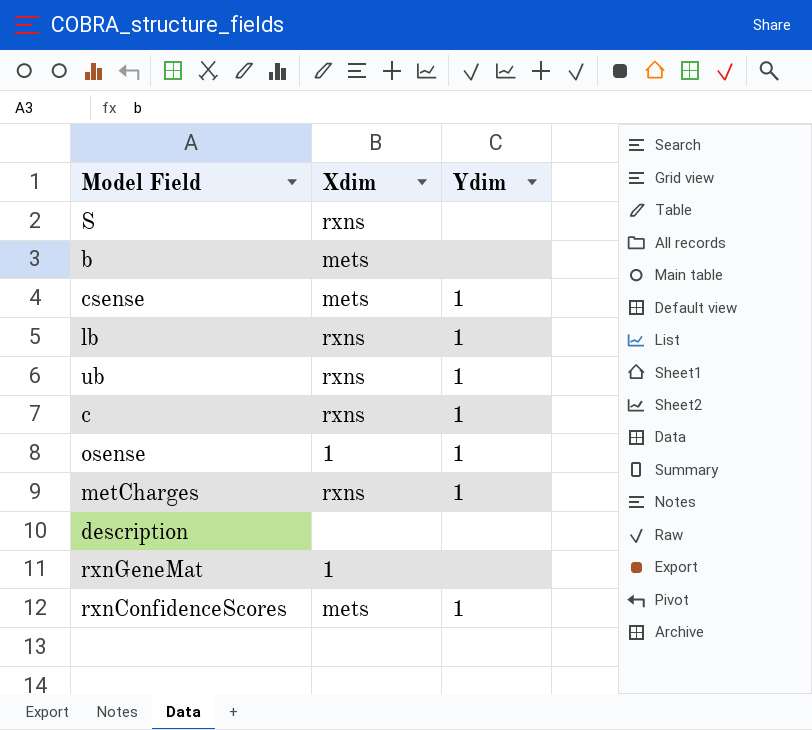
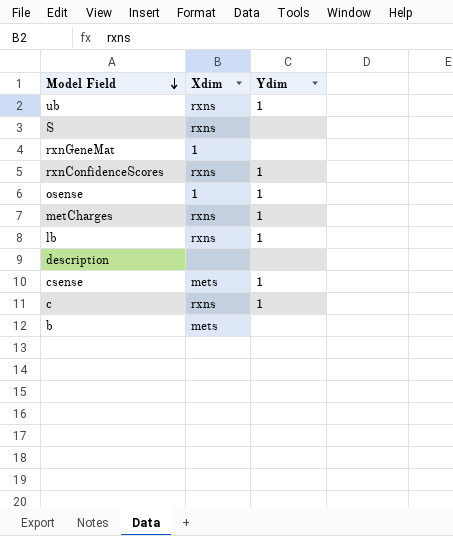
row order: none -> Model Field descending
rxnConfidenceScores | Xdim: mets -> rxns

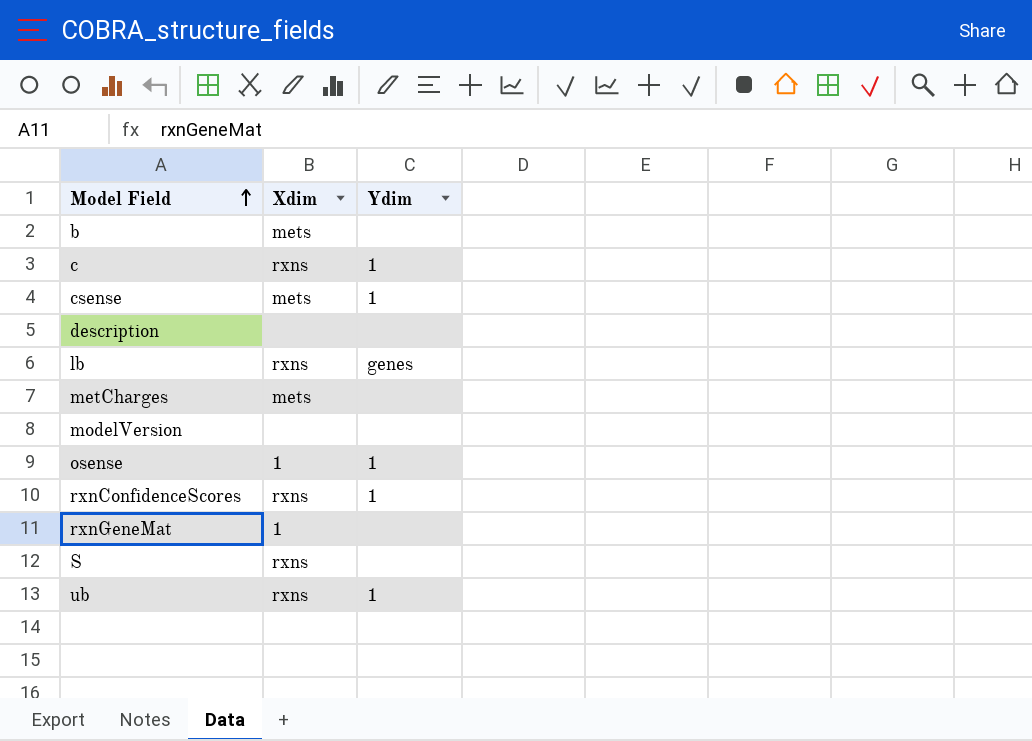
row order: Model Field descending -> Model Field ascending
lb | Ydim: 1 -> genes
metCharges | Xdim: rxns -> mets
metCharges | Ydim: 1 -> none
row modelVersion: none -> none | none

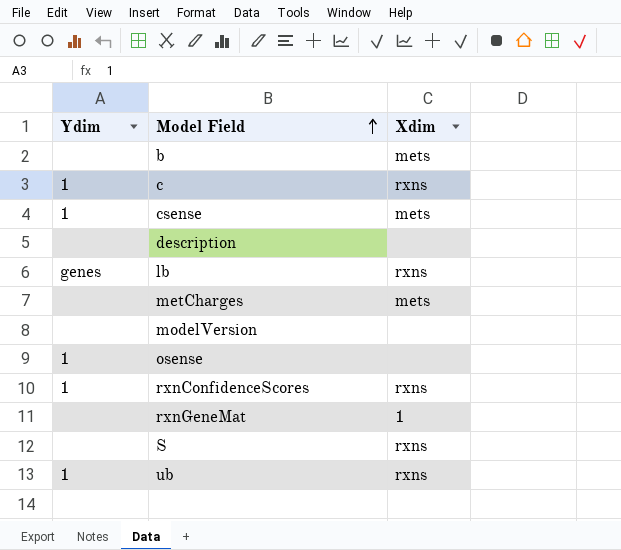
column Ydim | position: 3 -> 1
osense | Xdim: 1 -> none

